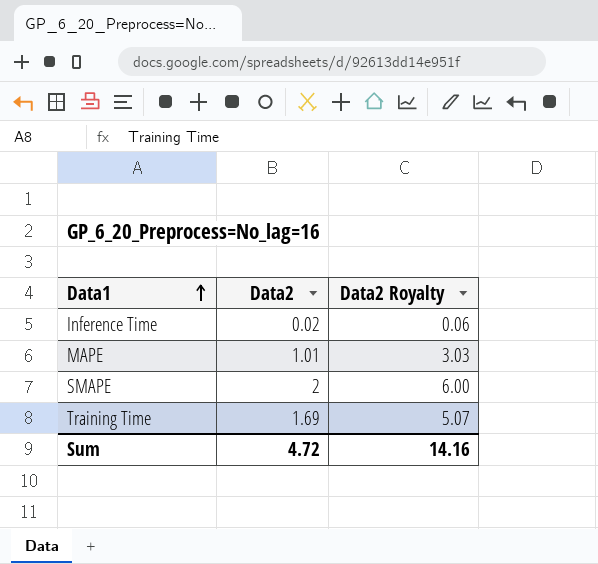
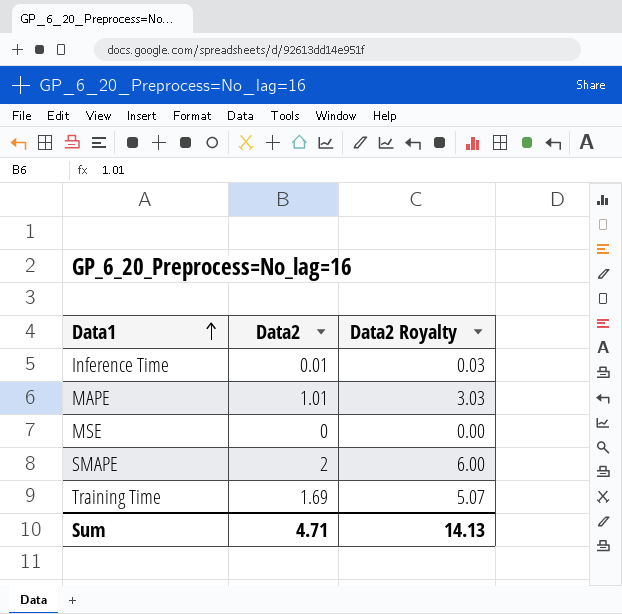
Inference Time | Data2: 0.02 -> 0.01
Inference Time | Data2 Royalty: 0.06 -> 0.03
row MSE: none -> 0 | 0.00
Sum | Data2: 4.72 -> 4.71
Sum | Data2 Royalty: 14.16 -> 14.13

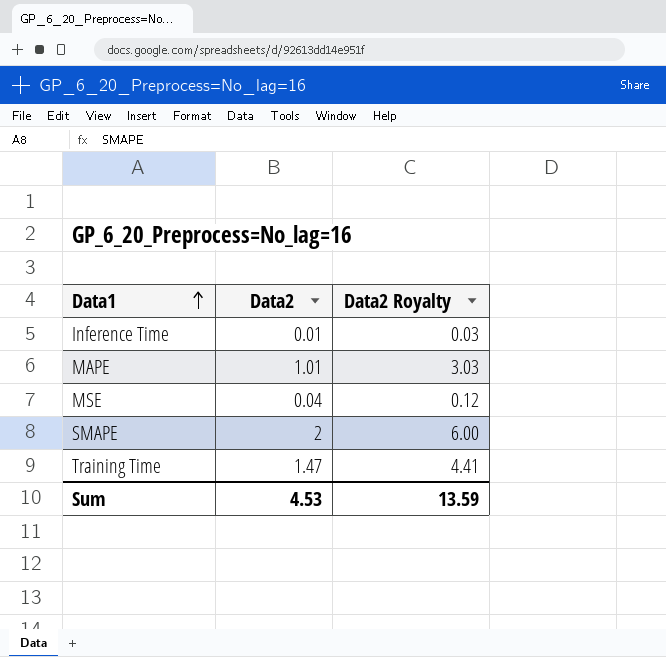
MSE | Data2: 0 -> 0.04
MSE | Data2 Royalty: 0.00 -> 0.12
Training Time | Data2: 1.69 -> 1.47
Training Time | Data2 Royalty: 5.07 -> 4.41
Sum | Data2: 4.71 -> 4.53
Sum | Data2 Royalty: 14.13 -> 13.59

